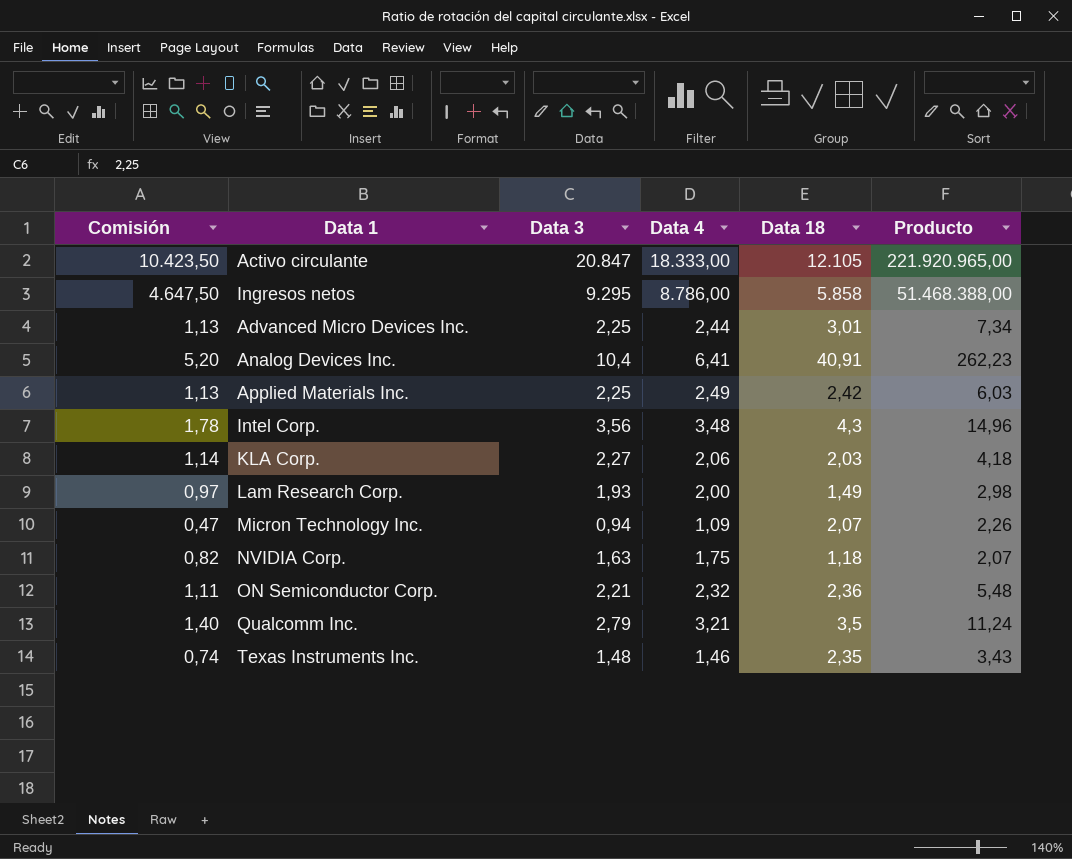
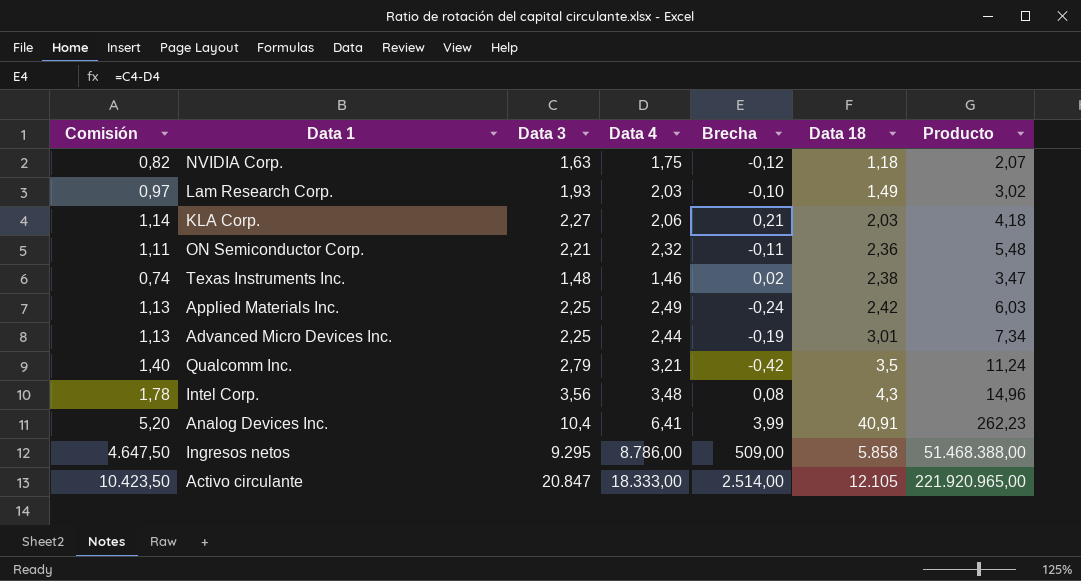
row order: none -> Data 18 ascending
column Brecha | formula: none -> [Data 3] - [Data 4]
row Micron Technology Inc.: 0,47 | 0,94 | 1,09 | 2,07 | 2,26 -> none
Lam Research Corp. | Data 4: 2,00 -> 2,03
Lam Research Corp. | Producto: 2,98 -> 3,02
Texas Instruments Inc. | Data 18: 2,35 -> 2,38
Texas Instruments Inc. | Producto: 3,43 -> 3,47

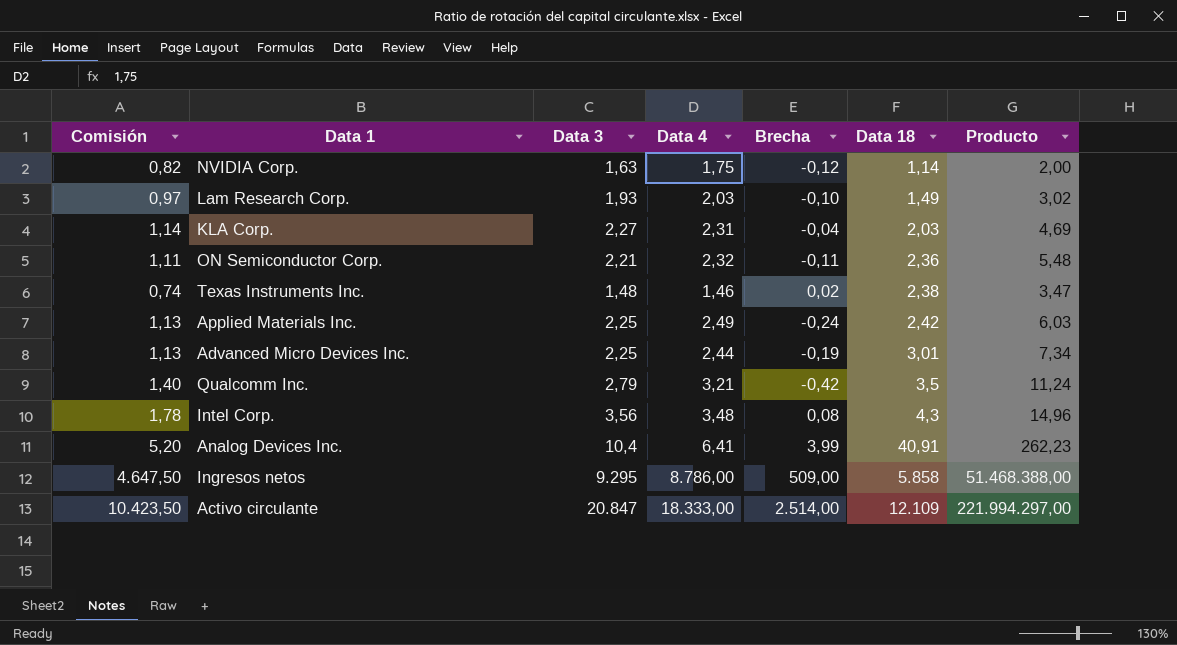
NVIDIA Corp. | Data 18: 1,18 -> 1,14
NVIDIA Corp. | Producto: 2,07 -> 2,00
KLA Corp. | Data 4: 2,06 -> 2,31
KLA Corp. | Brecha: 0,21 -> -0,04
KLA Corp. | Producto: 4,18 -> 4,69
Activo circulante | Data 18: 12.105 -> 12.109
Activo circulante | Producto: 221.920.965,00 -> 221.994.297,00

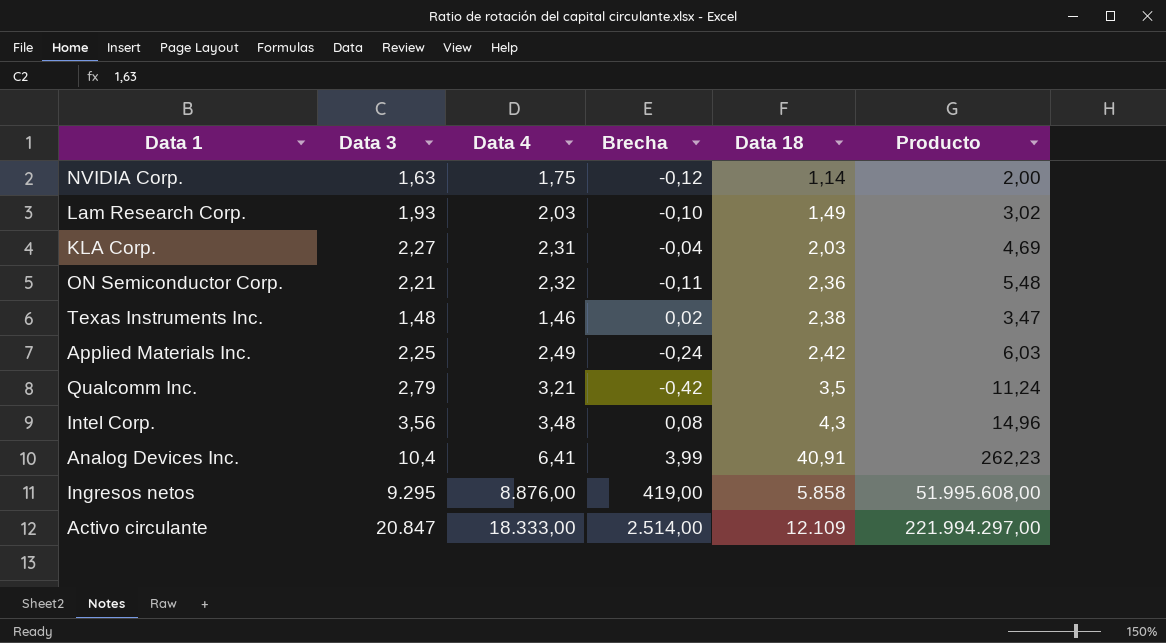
column Comisión | formula: [Data 3] * 0,5 -> none
row Advanced Micro Devices Inc.: 1,13 | 2,25 | 2,44 | -0,19 | 3,01 | 7,34 -> none
Ingresos netos | Data 4: 8.786,00 -> 8.876,00
Ingresos netos | Brecha: 509,00 -> 419,00
Ingresos netos | Producto: 51.468.388,00 -> 51.995.608,00

